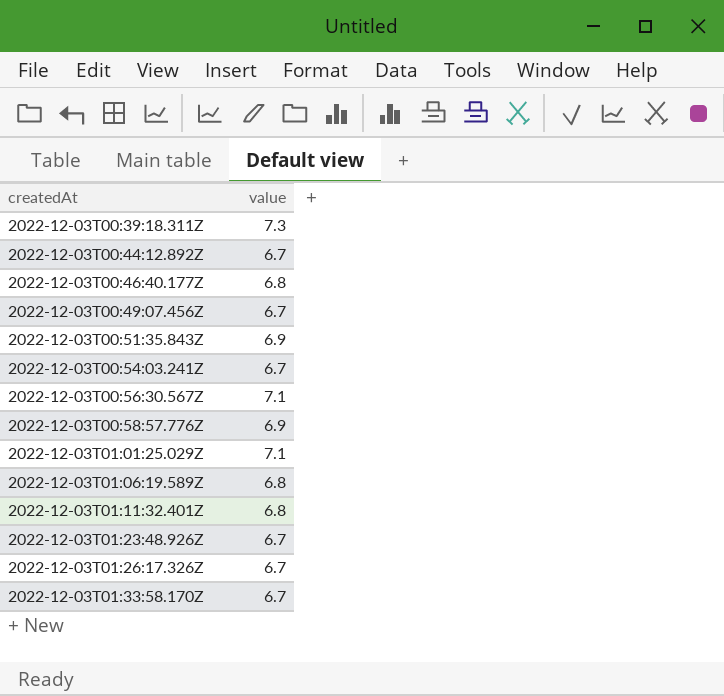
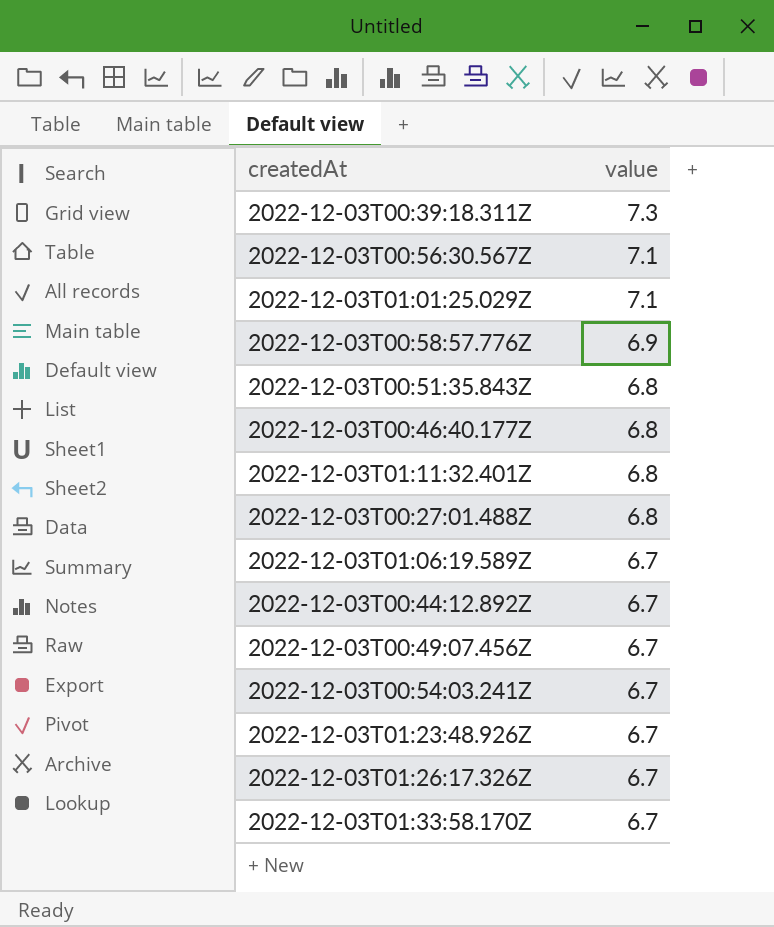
row order: createdAt ascending -> value descending
2022-12-03T00:51:35.843Z | value: 6.9 -> 6.8
row 2022-12-03T00:27:01.488Z: none -> 6.8
2022-12-03T01:06:19.589Z | value: 6.8 -> 6.7

